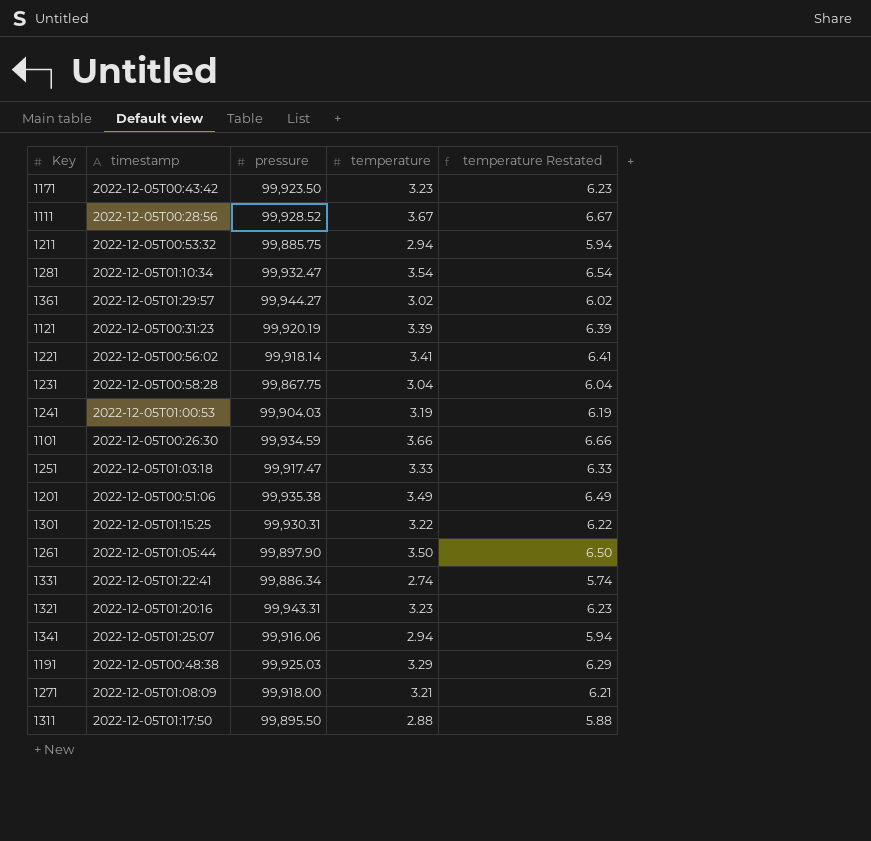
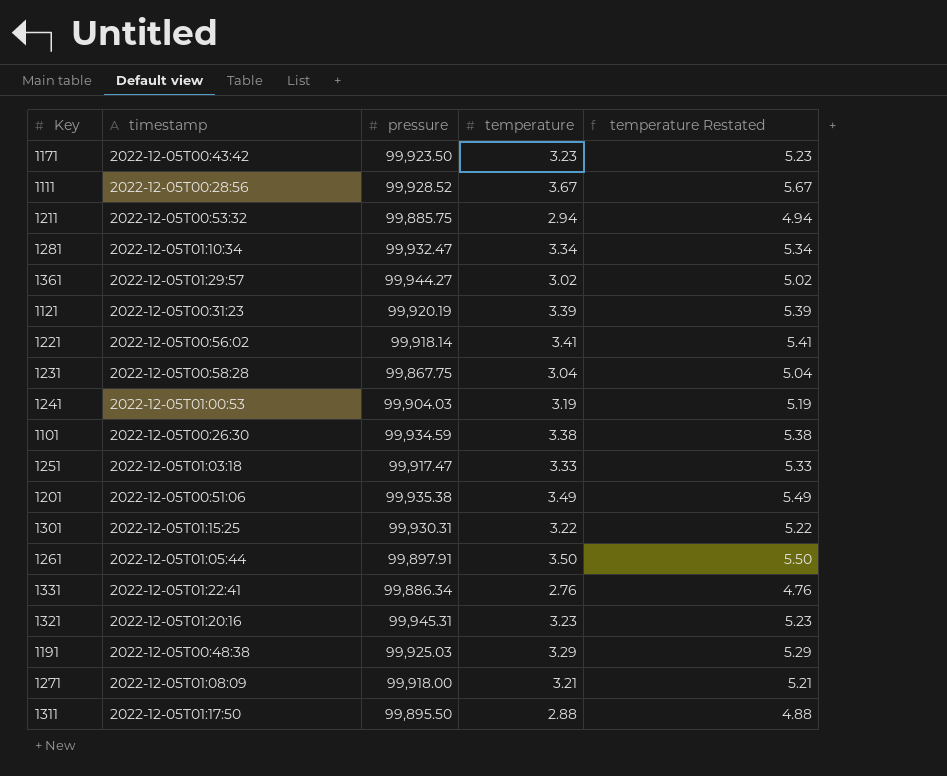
column temperature Restated | formula: [temperature] + 3 -> [temperature] + 2
row 1341: 2022-12-05T01:25:07 | 99,916.06 | 2.94 | 5.94 -> none
1281 | temperature: 3.54 -> 3.34
1101 | temperature: 3.66 -> 3.38
1261 | pressure: 99,897.90 -> 99,897.91
1331 | temperature: 2.74 -> 2.76
1321 | pressure: 99,943.31 -> 99,945.31

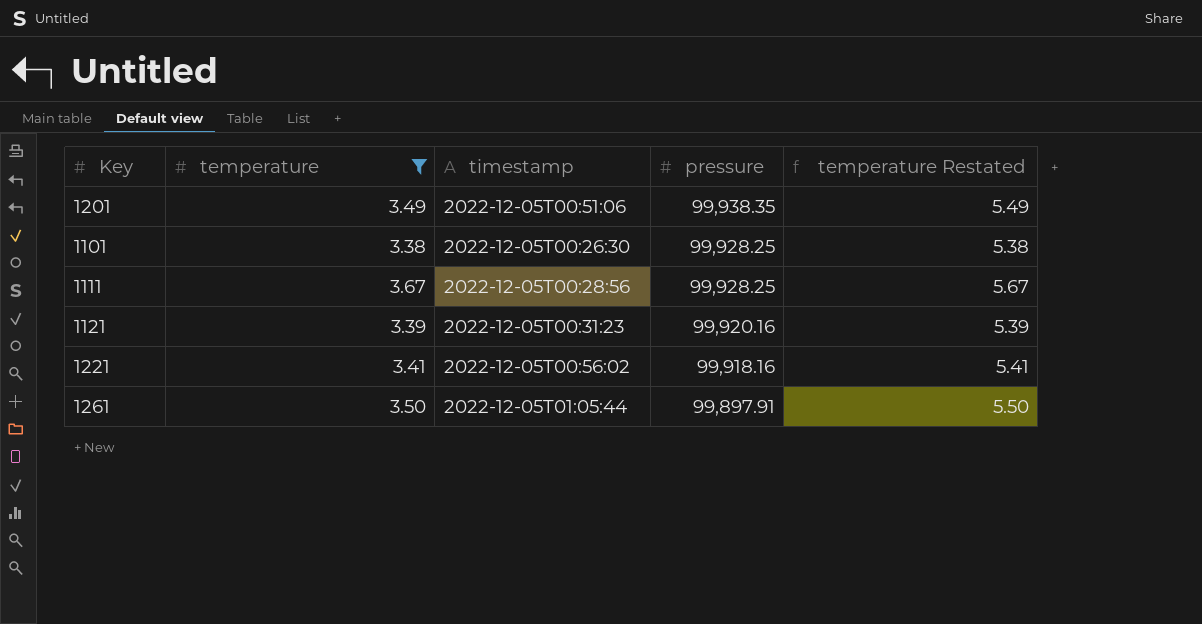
filter: none -> temperature >= 3.38
row order: none -> pressure descending
column temperature | position: 4 -> 2
1201 | pressure: 99,935.38 -> 99,938.35
1101 | pressure: 99,934.59 -> 99,928.25
1111 | pressure: 99,928.52 -> 99,928.25
1121 | pressure: 99,920.19 -> 99,920.16
1221 | pressure: 99,918.14 -> 99,918.16

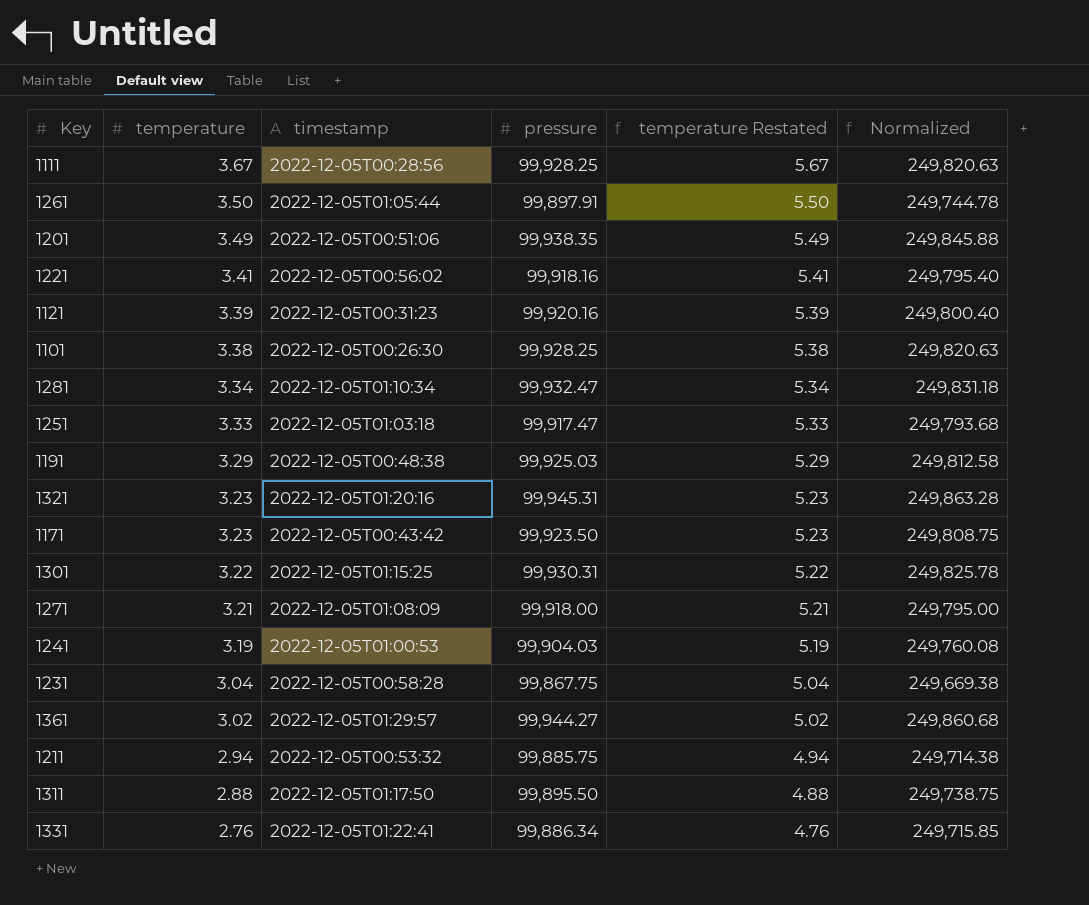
filter: temperature >= 3.38 -> none
row order: pressure descending -> temperature descending
column Normalized | formula: none -> [pressure] * 2.5

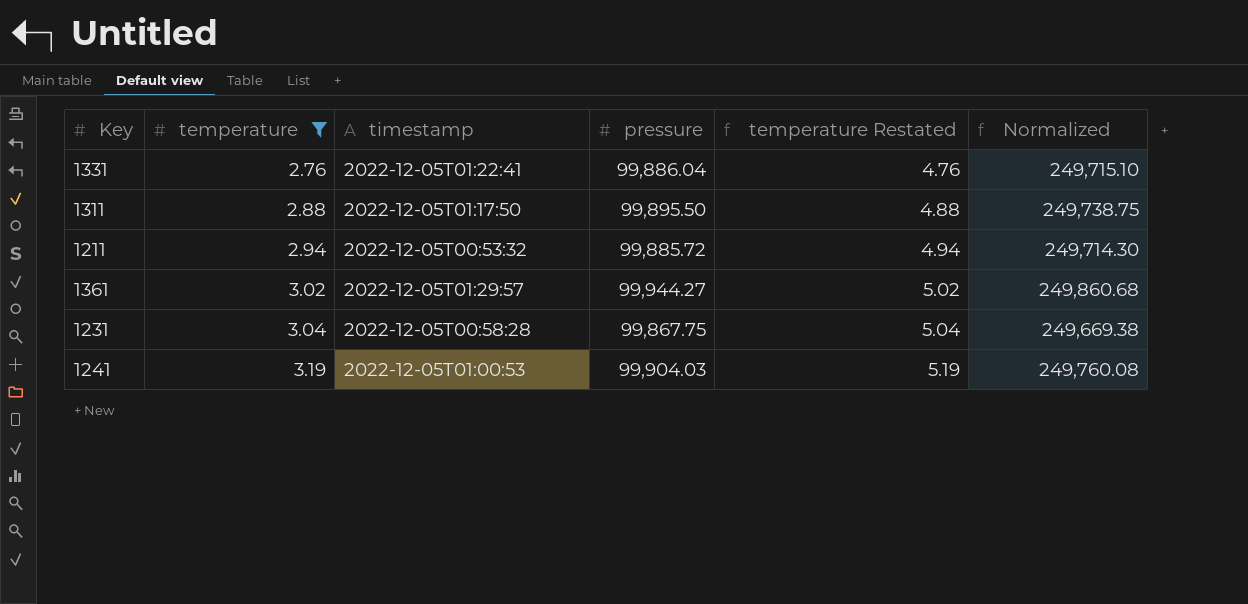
filter: none -> temperature <= 3.19
row order: temperature descending -> temperature ascending
1331 | pressure: 99,886.34 -> 99,886.04
1331 | Normalized: 249,715.85 -> 249,715.10
1211 | pressure: 99,885.75 -> 99,885.72
1211 | Normalized: 249,714.38 -> 249,714.30

